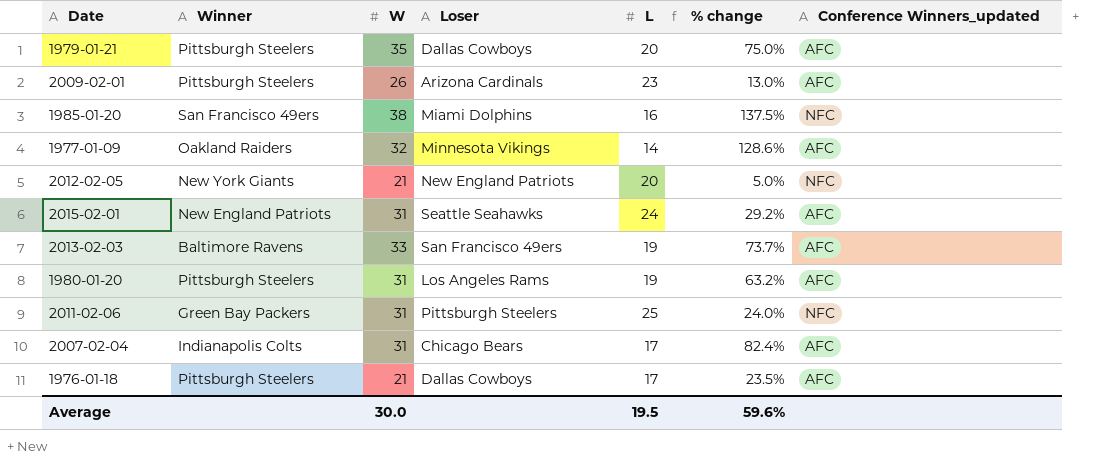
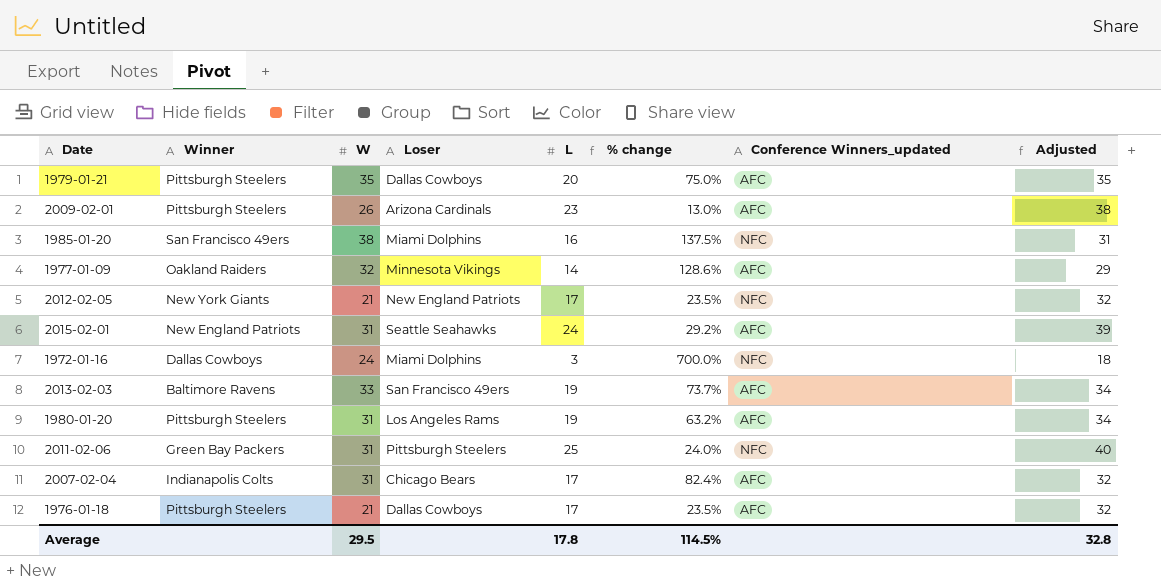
column Adjusted | formula: none -> [L] + 15
2012-02-05 | L: 20 -> 17
2012-02-05 | % change: 5.0% -> 23.5%
row 1972-01-16: none -> Dallas Cowboys | 24 | Miami Dolphins | 3 | 700.0% | NFC | 18
Average | W: 30.0 -> 29.5
Average | L: 19.5 -> 17.8
Average | % change: 59.6% -> 114.5%

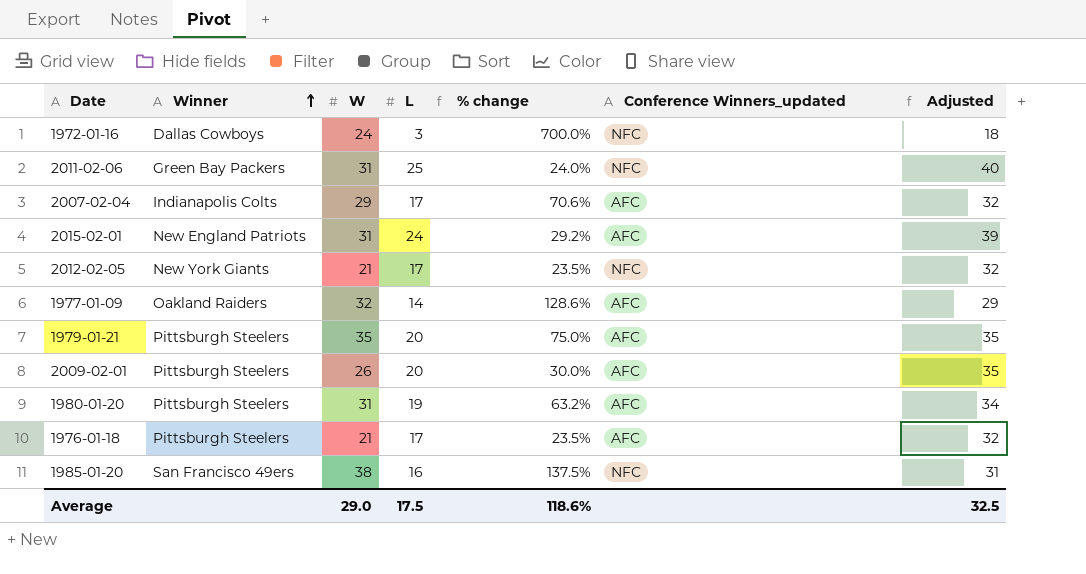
row order: none -> Winner ascending
column Loser | position: 4 -> none
row 2013-02-03: Baltimore Ravens | 33 | San Francisco 49ers | 19 | 73.7% | AFC | 34 -> none
2007-02-04 | W: 31 -> 29
2007-02-04 | % change: 82.4% -> 70.6%
2009-02-01 | L: 23 -> 20
2009-02-01 | % change: 13.0% -> 30.0%
2009-02-01 | Adjusted: 38 -> 35
Average | W: 29.5 -> 29.0
Average | L: 17.8 -> 17.5
Average | % change: 114.5% -> 118.6%
Average | Adjusted: 32.8 -> 32.5

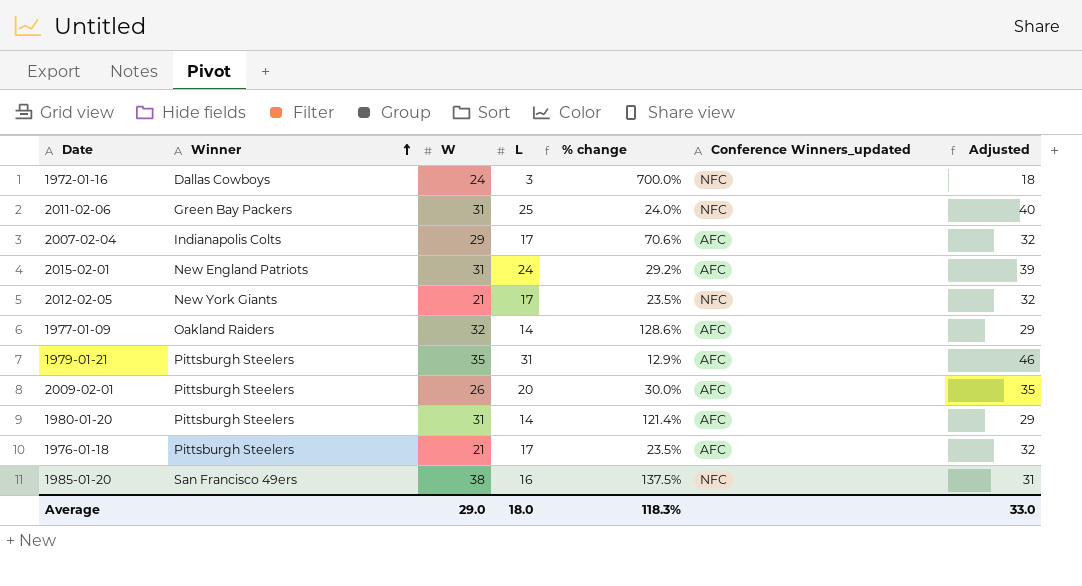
1979-01-21 | L: 20 -> 31
1979-01-21 | % change: 75.0% -> 12.9%
1979-01-21 | Adjusted: 35 -> 46
1980-01-20 | L: 19 -> 14
1980-01-20 | % change: 63.2% -> 121.4%
1980-01-20 | Adjusted: 34 -> 29
Average | L: 17.5 -> 18.0
Average | % change: 118.6% -> 118.3%
Average | Adjusted: 32.5 -> 33.0

